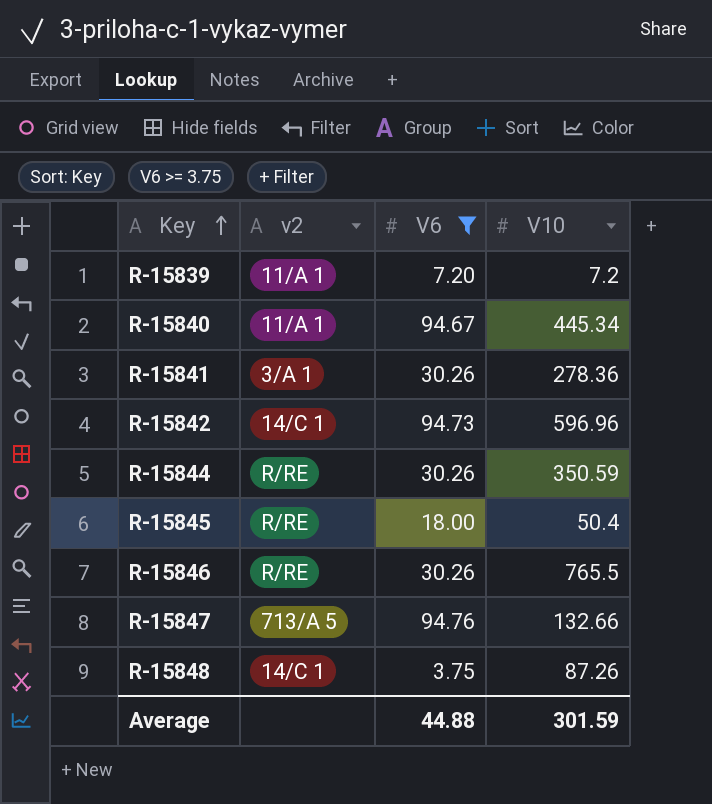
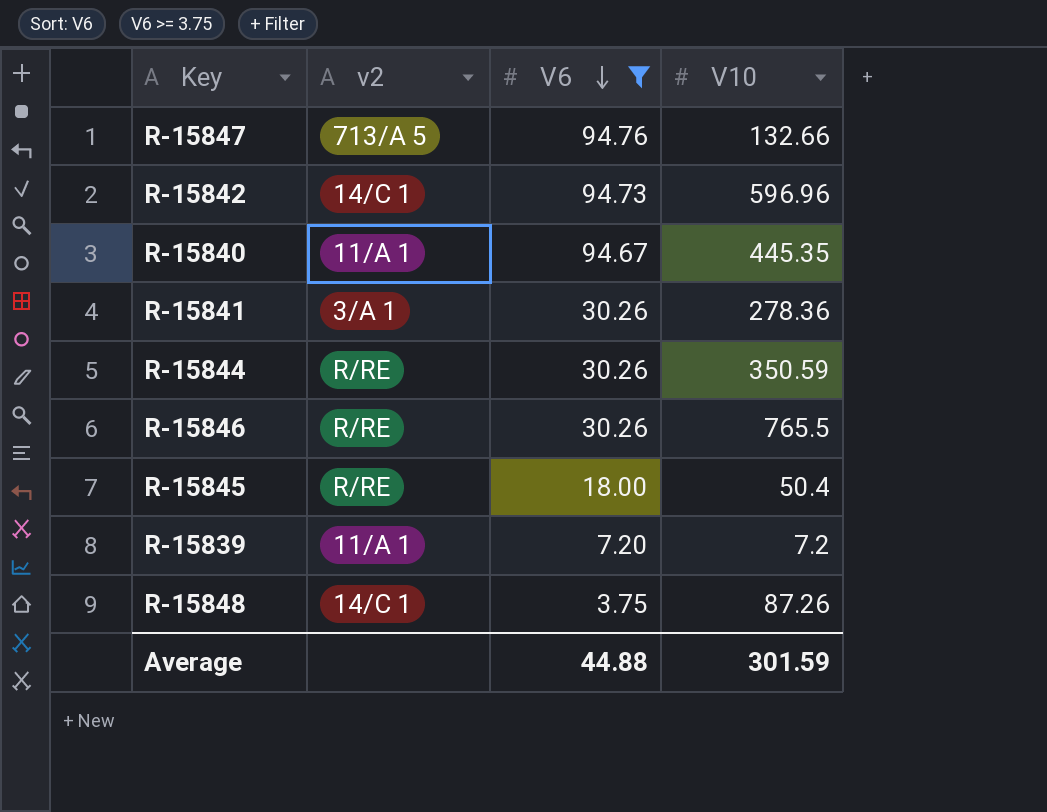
row order: Key ascending -> V6 descending
R-15840 | V10: 445.34 -> 445.35

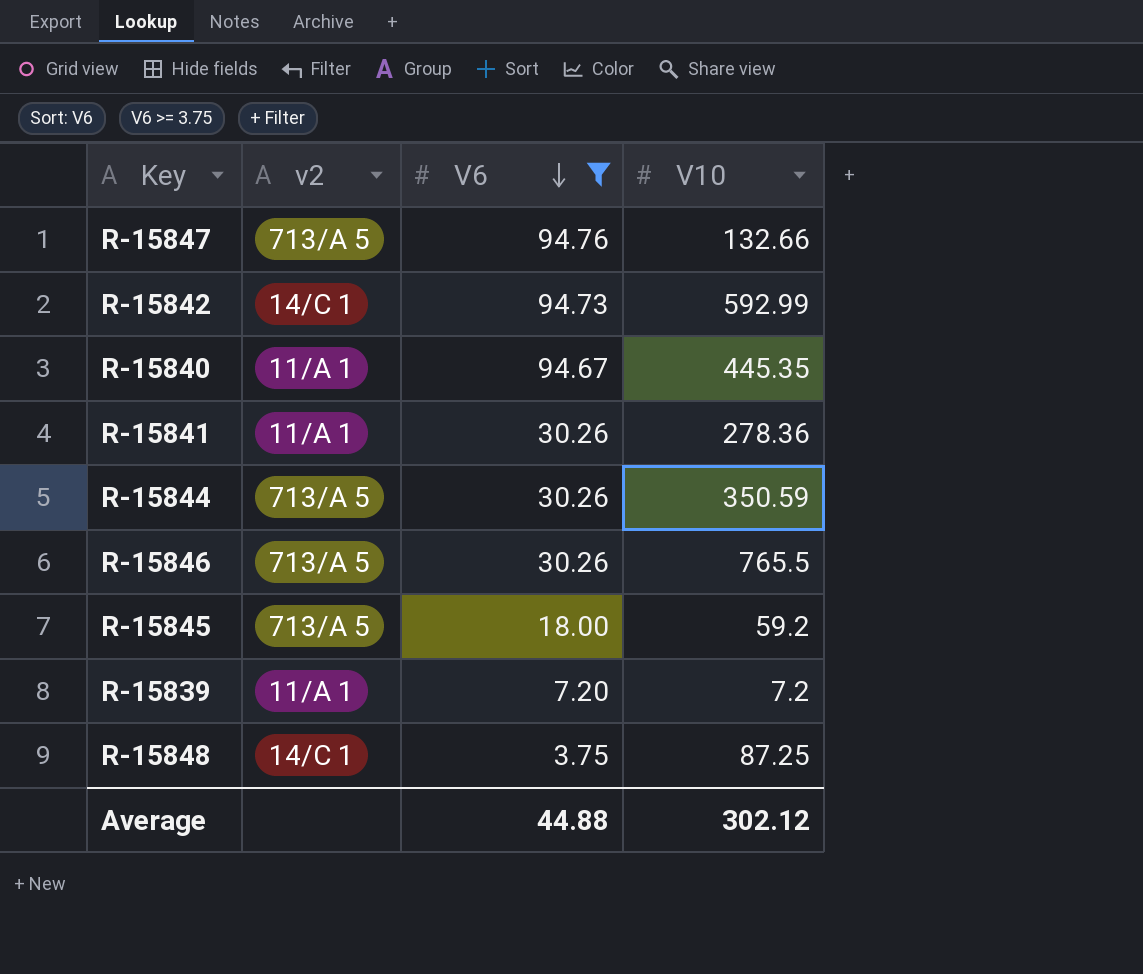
R-15842 | V10: 596.96 -> 592.99
R-15841 | v2: 3/A 1 -> 11/A 1
R-15844 | v2: R/RE -> 713/A 5
R-15846 | v2: R/RE -> 713/A 5
R-15845 | v2: R/RE -> 713/A 5
R-15845 | V10: 50.4 -> 59.2
R-15848 | V10: 87.26 -> 87.25
Average | V10: 301.59 -> 302.12

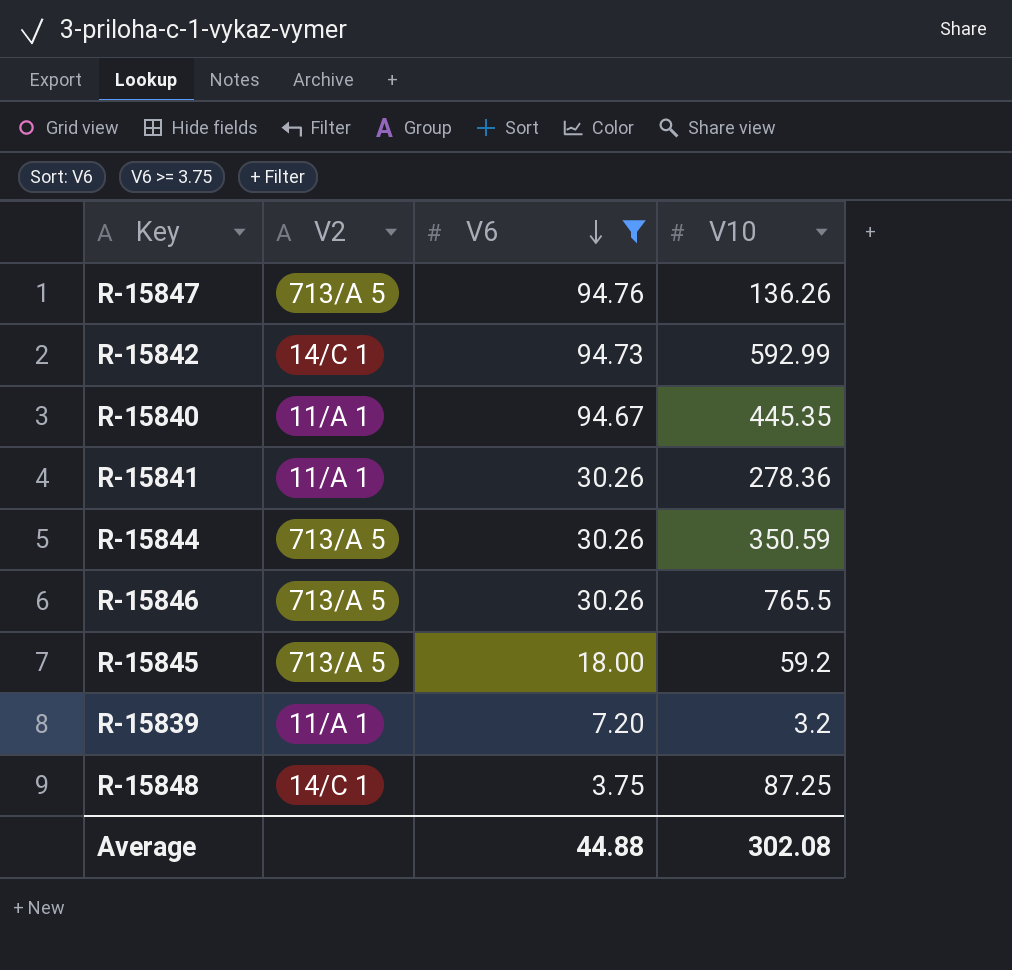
column name: v2 -> V2
R-15847 | V10: 132.66 -> 136.26
R-15839 | V10: 7.2 -> 3.2
Average | V10: 302.12 -> 302.08

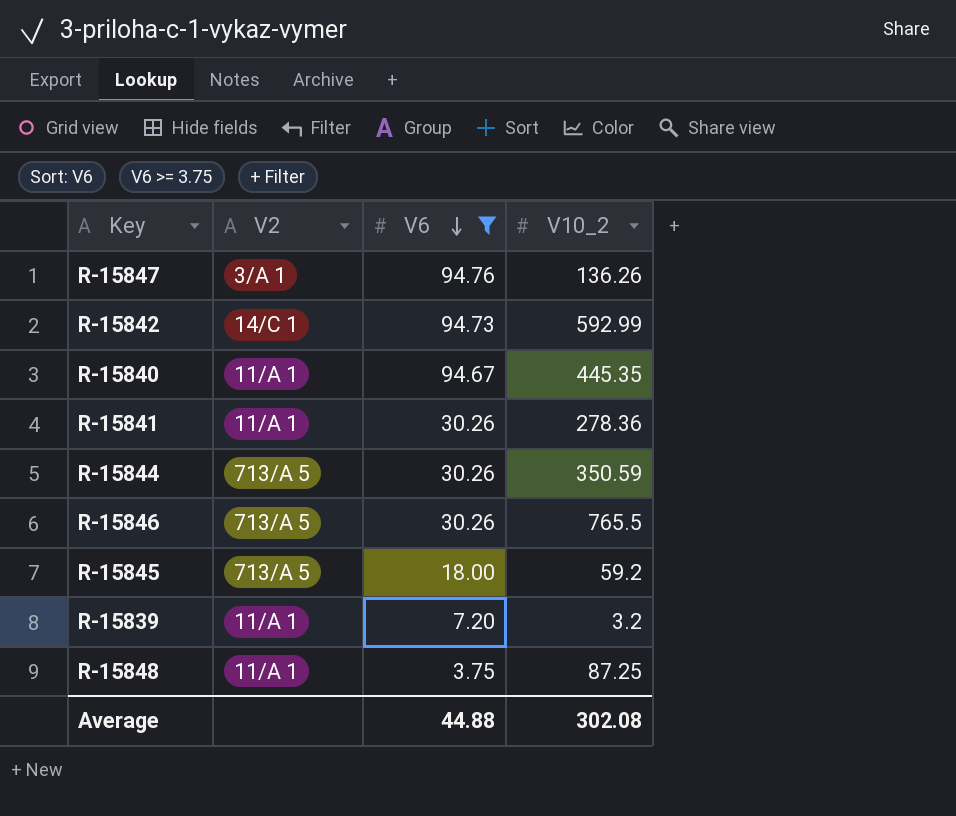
column name: V10 -> V10_2
R-15847 | V2: 713/A 5 -> 3/A 1
R-15848 | V2: 14/C 1 -> 11/A 1

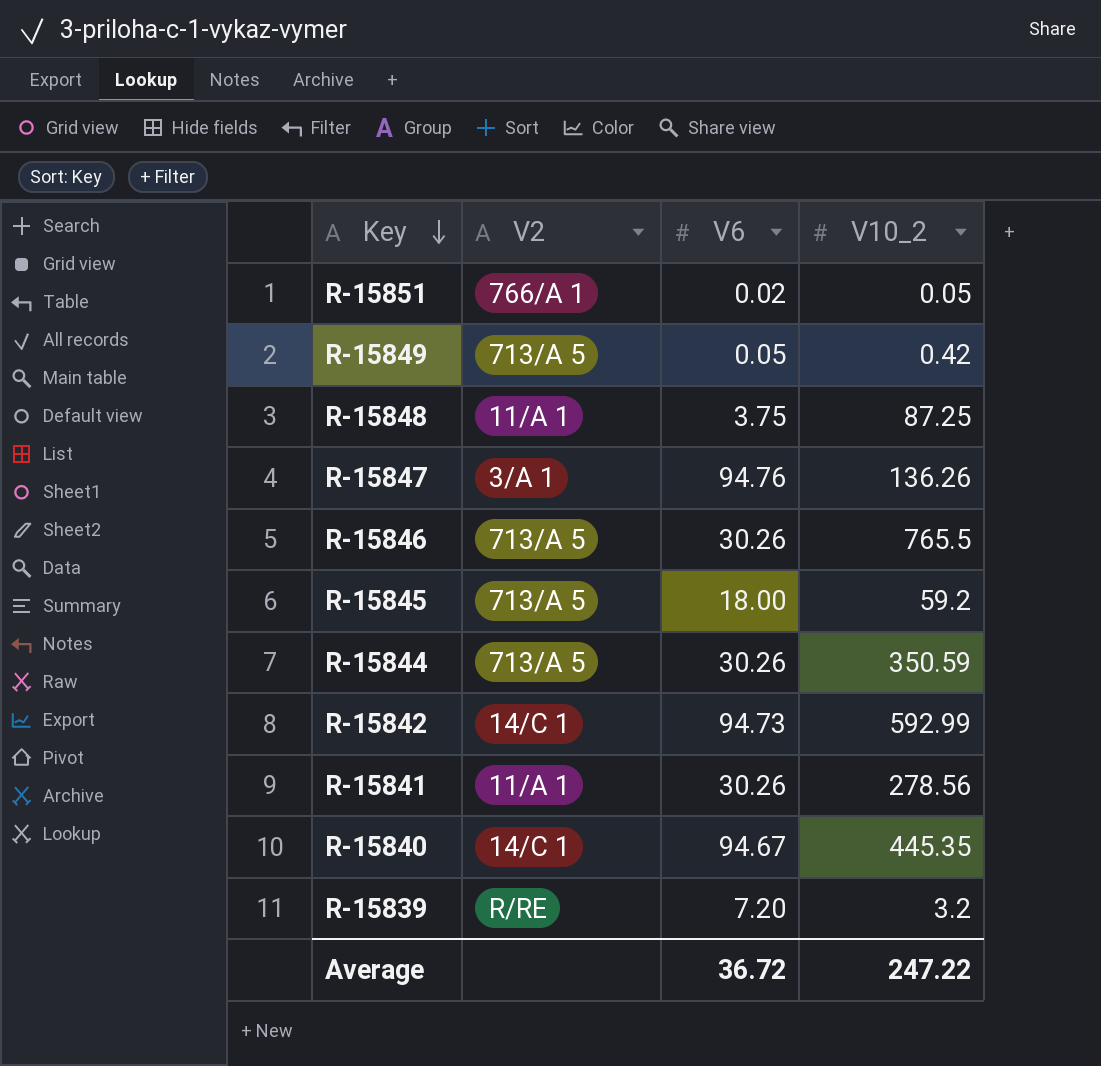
filter: V6 >= 3.75 -> none
row order: V6 descending -> Key descending
R-15841 | V10_2: 278.36 -> 278.56
R-15840 | V2: 11/A 1 -> 14/C 1
R-15839 | V2: 11/A 1 -> R/RE
Average | V6: 44.88 -> 36.72
Average | V10_2: 302.08 -> 247.22

